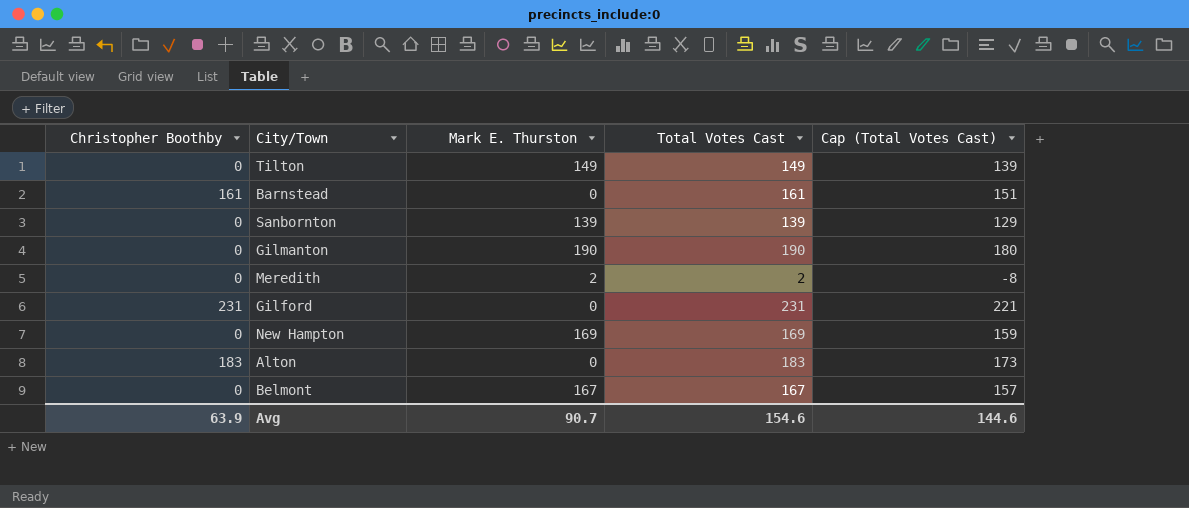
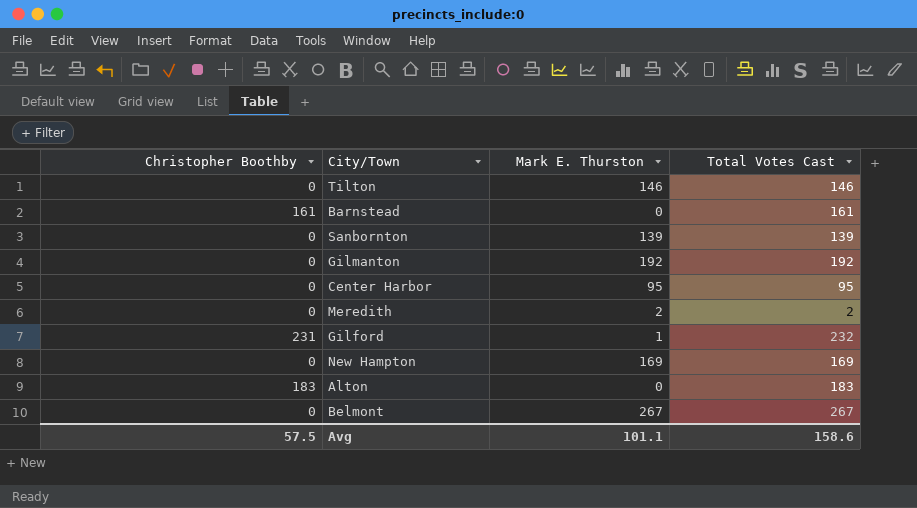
column Cap (Total Votes Cast) | formula: [Total Votes Cast] - 10 -> none
Tilton | Mark E. Thurston: 149 -> 146
Tilton | Total Votes Cast: 149 -> 146
Gilmanton | Mark E. Thurston: 190 -> 192
Gilmanton | Total Votes Cast: 190 -> 192
row Center Harbor: none -> 0 | 95 | 95
Gilford | Mark E. Thurston: 0 -> 1
Gilford | Total Votes Cast: 231 -> 232
Belmont | Mark E. Thurston: 167 -> 267
Belmont | Total Votes Cast: 167 -> 267
Avg | Christopher Boothby: 63.9 -> 57.5
Avg | Mark E. Thurston: 90.7 -> 101.1
Avg | Total Votes Cast: 154.6 -> 158.6

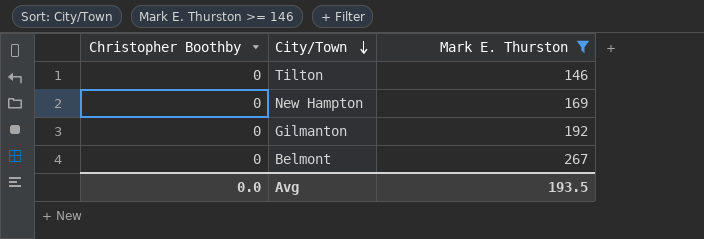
filter: none -> Mark E. Thurston >= 146
row order: none -> City/Town descending
column Total Votes Cast | formula: [Christopher Boothby] + [Mark E. Thurston] -> none
Avg | Christopher Boothby: 57.5 -> 0.0
Avg | Mark E. Thurston: 101.1 -> 193.5

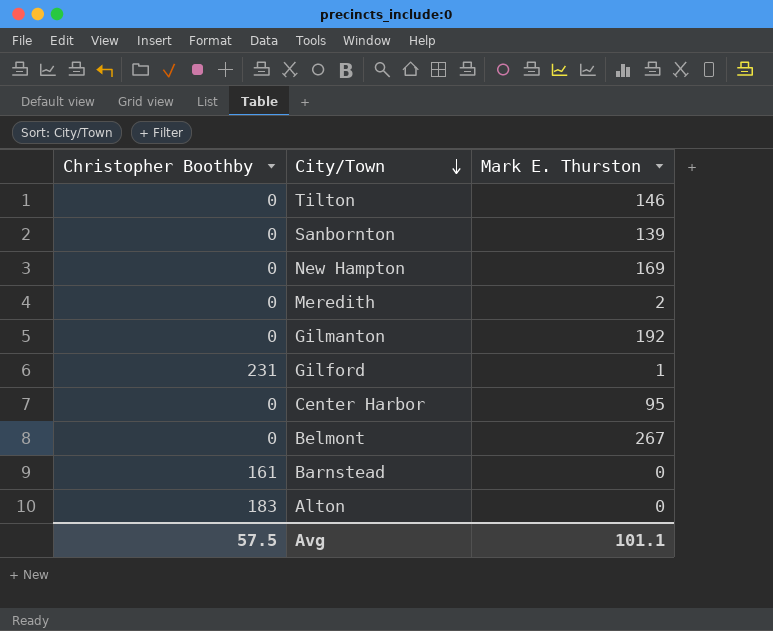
filter: Mark E. Thurston >= 146 -> none
Avg | Christopher Boothby: 0.0 -> 57.5
Avg | Mark E. Thurston: 193.5 -> 101.1

